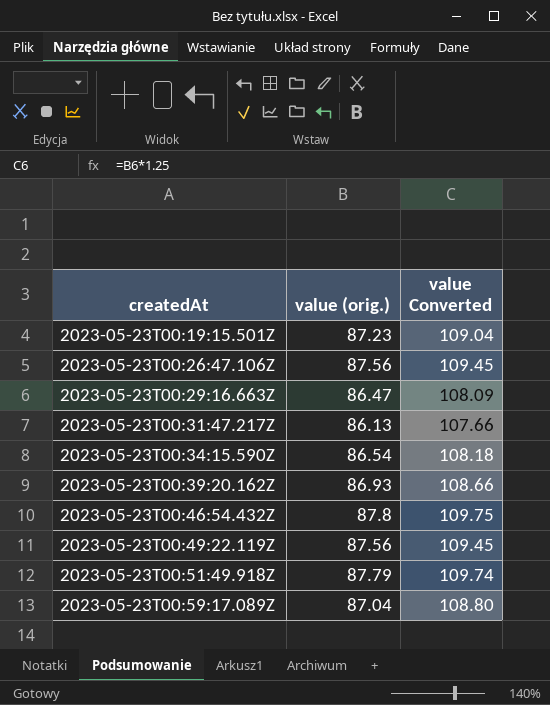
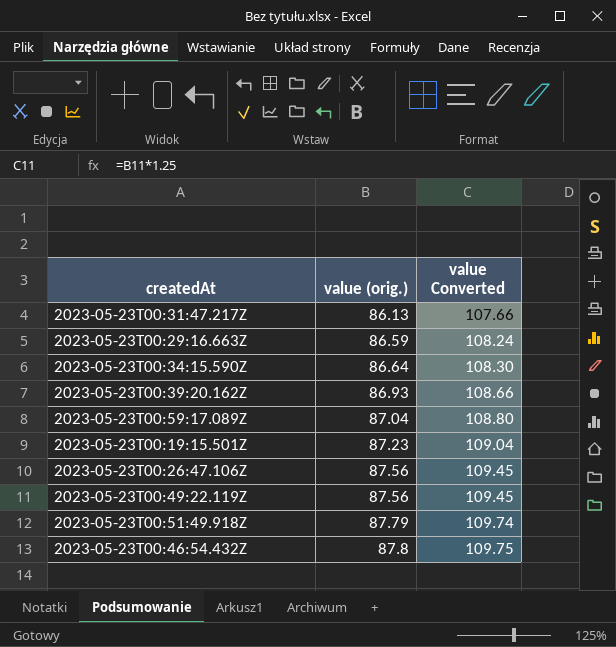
row order: createdAt ascending -> value (orig.) ascending
2023-05-23T00:29:16.663Z | value (orig.): 86.47 -> 86.59
2023-05-23T00:29:16.663Z | value Converted: 108.09 -> 108.24
2023-05-23T00:34:15.590Z | value (orig.): 86.54 -> 86.64
2023-05-23T00:34:15.590Z | value Converted: 108.18 -> 108.30

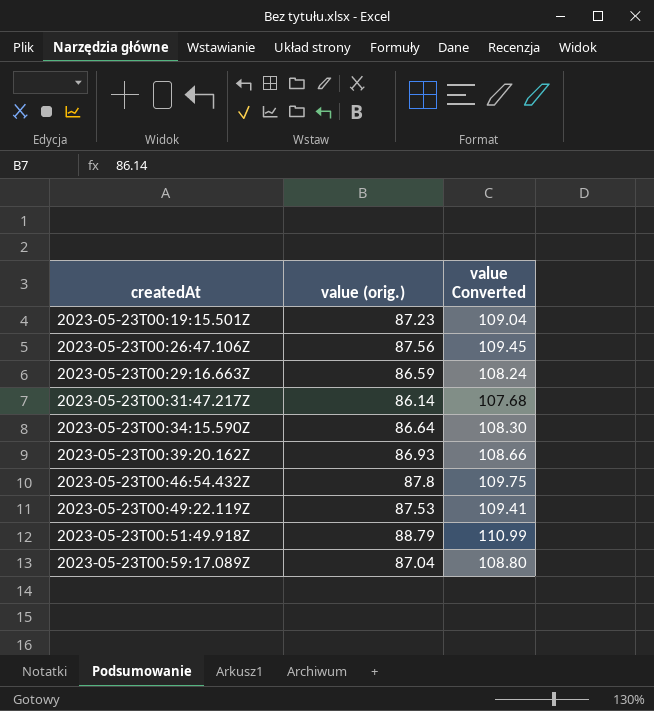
row order: value (orig.) ascending -> createdAt ascending
2023-05-23T00:31:47.217Z | value (orig.): 86.13 -> 86.14
2023-05-23T00:31:47.217Z | value Converted: 107.66 -> 107.68
2023-05-23T00:49:22.119Z | value (orig.): 87.56 -> 87.53
2023-05-23T00:49:22.119Z | value Converted: 109.45 -> 109.41
2023-05-23T00:51:49.918Z | value (orig.): 87.79 -> 88.79
2023-05-23T00:51:49.918Z | value Converted: 109.74 -> 110.99

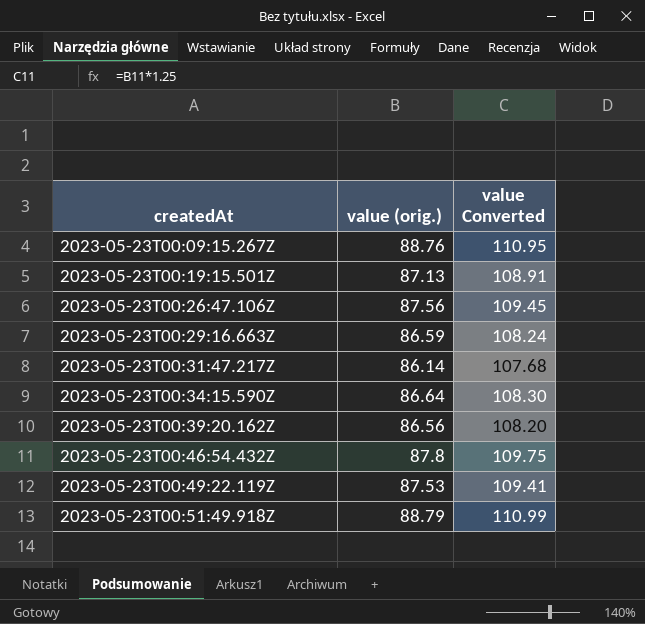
row 2023-05-23T00:59:17.089Z: 87.04 | 108.80 -> none
row 2023-05-23T00:09:15.267Z: none -> 88.76 | 110.95
2023-05-23T00:19:15.501Z | value (orig.): 87.23 -> 87.13
2023-05-23T00:19:15.501Z | value Converted: 109.04 -> 108.91
2023-05-23T00:39:20.162Z | value (orig.): 86.93 -> 86.56
2023-05-23T00:39:20.162Z | value Converted: 108.66 -> 108.20

